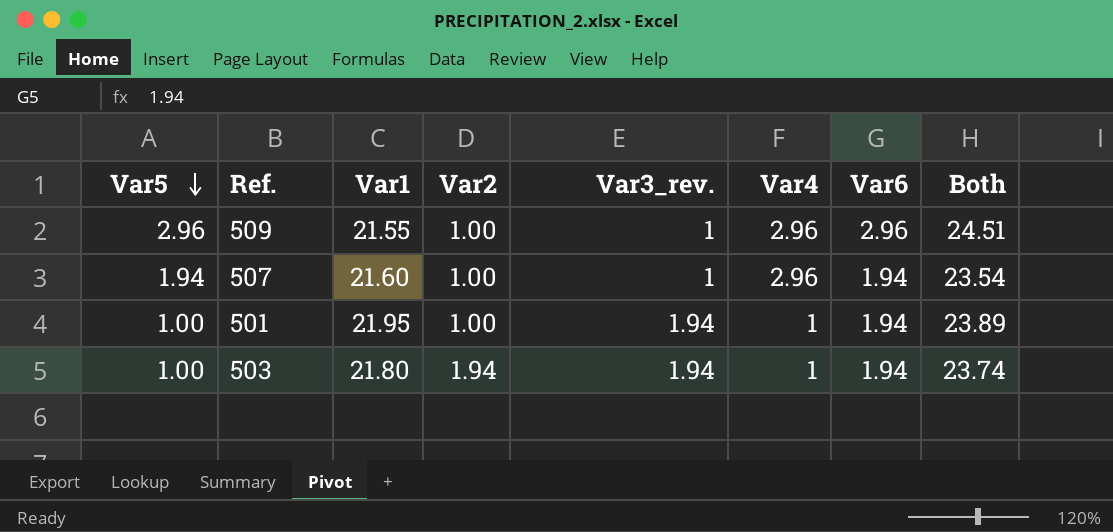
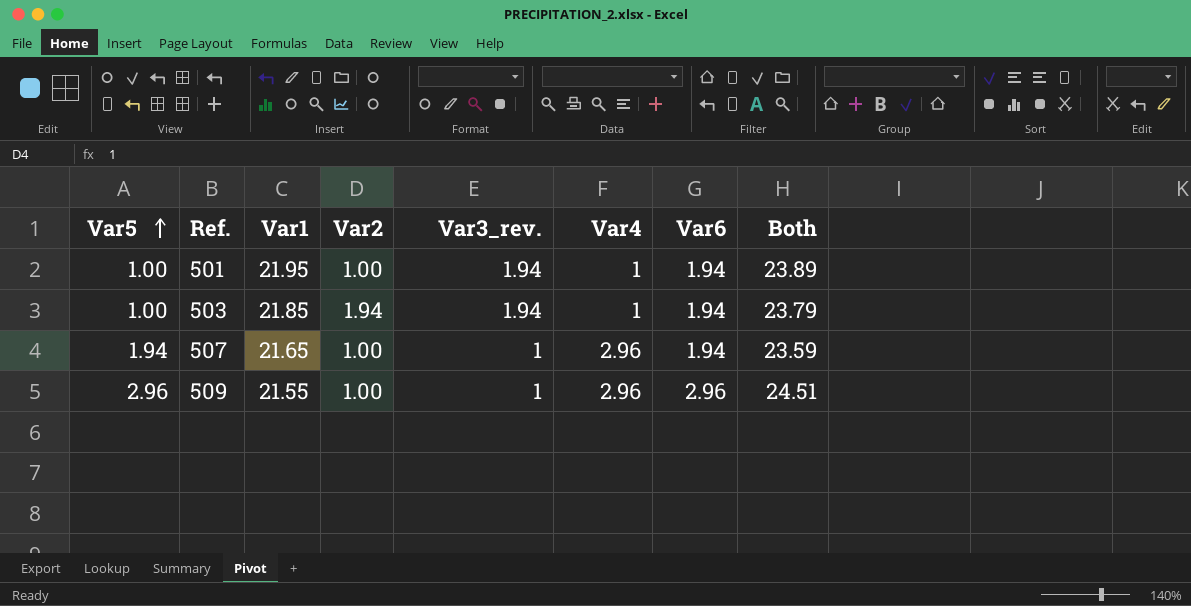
row order: Var5 descending -> Var5 ascending
503 | Var1: 21.80 -> 21.85
503 | Both: 23.74 -> 23.79
507 | Var1: 21.60 -> 21.65
507 | Both: 23.54 -> 23.59

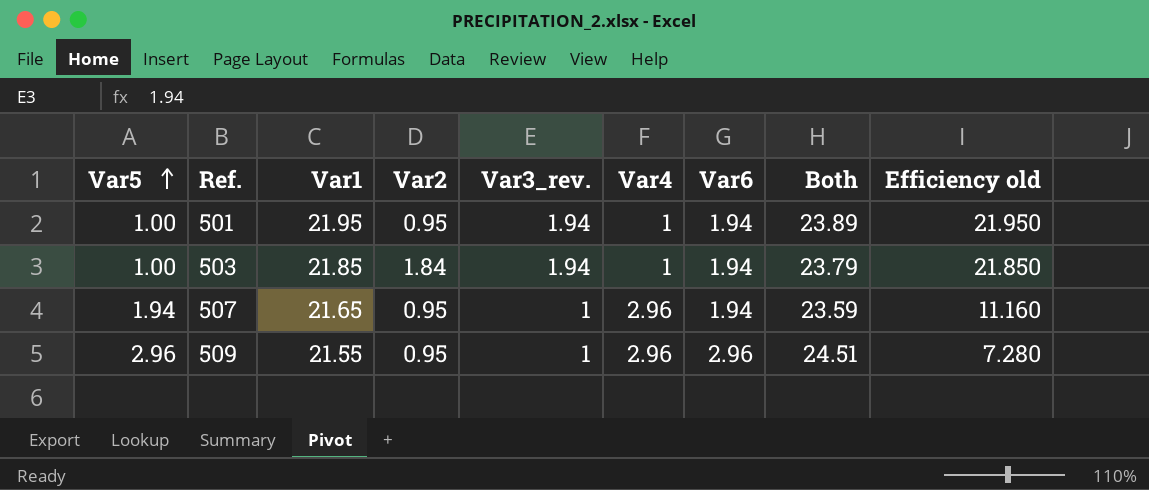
column Efficiency old | formula: none -> [Var1] / [Var5]
501 | Var2: 1.00 -> 0.95
503 | Var2: 1.94 -> 1.84
507 | Var2: 1.00 -> 0.95
509 | Var2: 1.00 -> 0.95

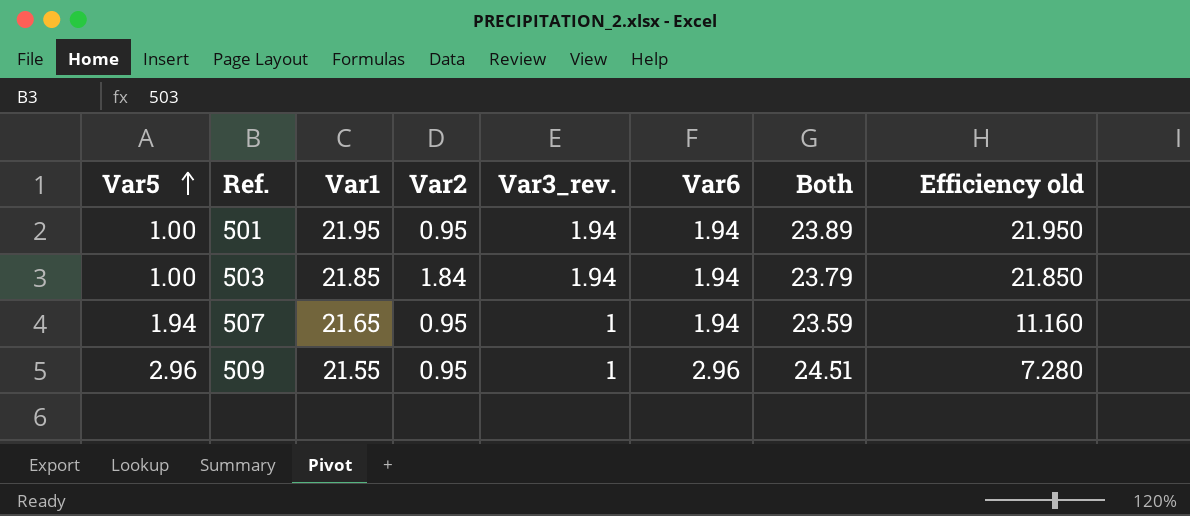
column Var4 | position: 6 -> none

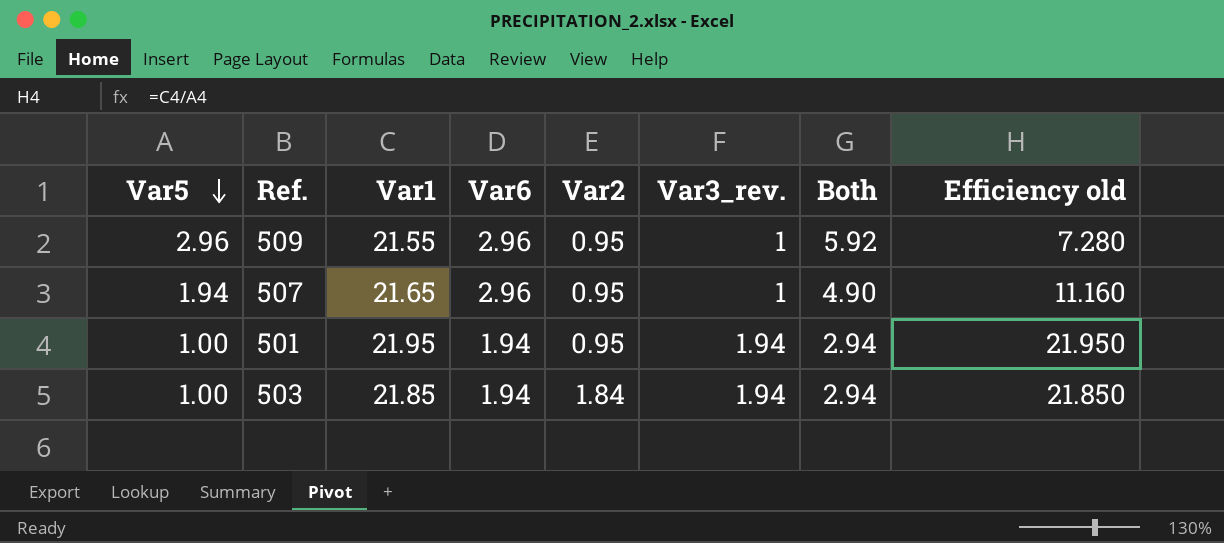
row order: Var5 ascending -> Var5 descending
column Var6 | position: 6 -> 4
column Both | formula: [Var1] + [Var6] -> [Var5] + [Var6]
507 | Var6: 1.94 -> 2.96

